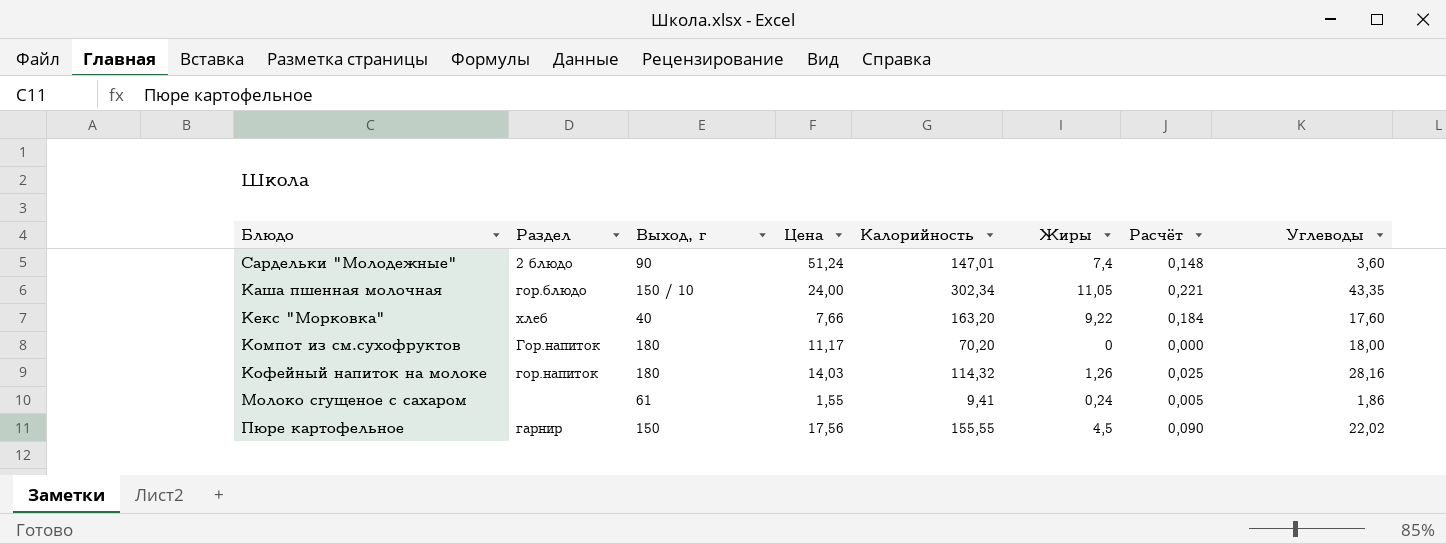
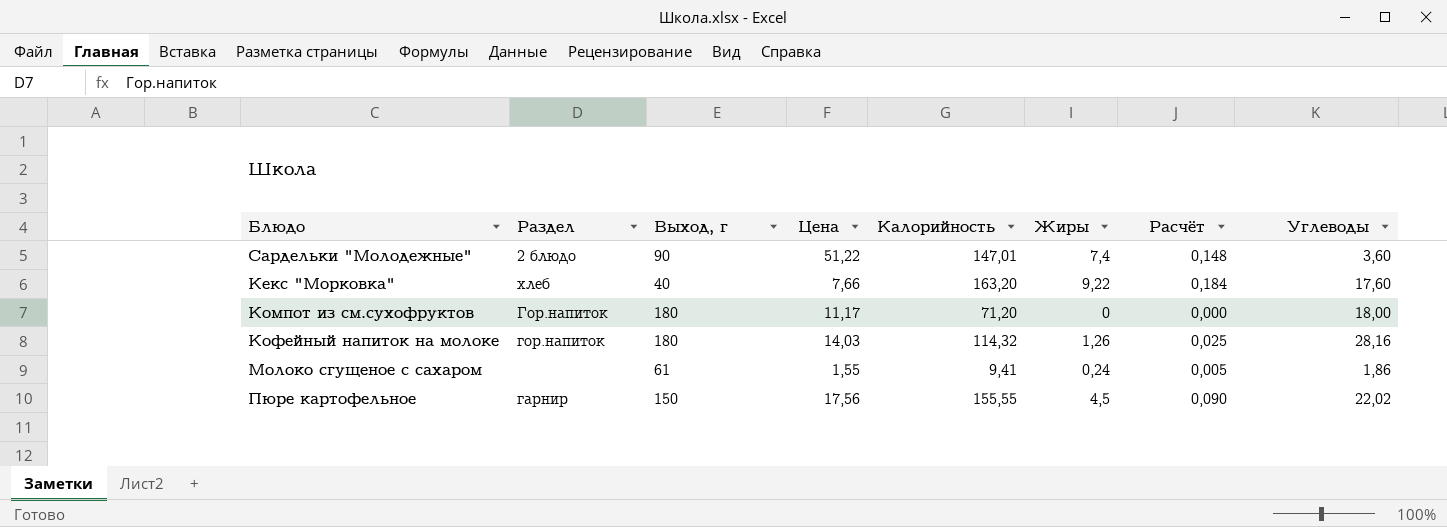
row Каша пшенная молочная: гор.блюдо | 150 / 10 | 24,00 | 302,34 | 11,05 | 0,221 | 43,35 -> none
Сардельки "Молодежные" | Цена: 51,24 -> 51,22
Компот из см.сухофруктов | Калорийность: 70,20 -> 71,20

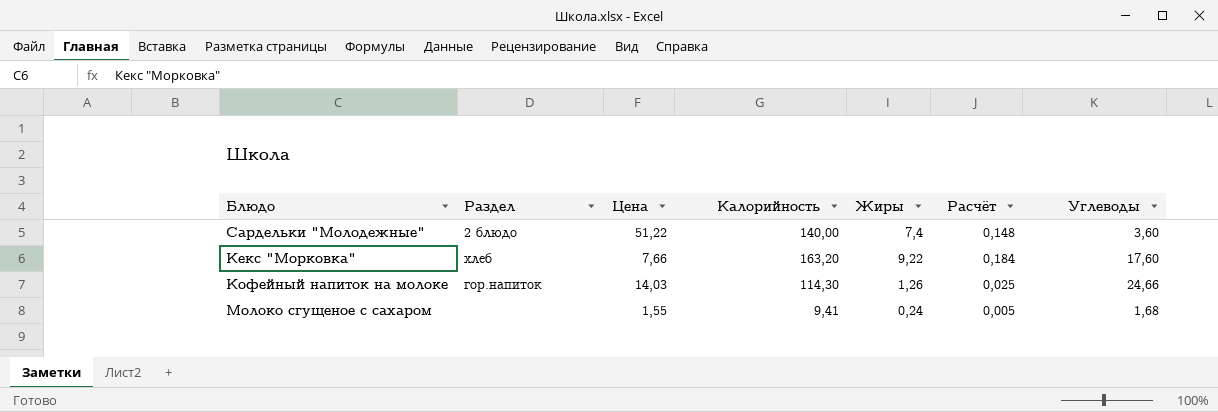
column Выход, г | position: 3 -> none
row Компот из см.сухофруктов: Гор.напиток | 180 | 11,17 | 71,20 | 0 | 0,000 | 18,00 -> none
row Пюре картофельное: гарнир | 150 | 17,56 | 155,55 | 4,5 | 0,090 | 22,02 -> none
Сардельки "Молодежные" | Калорийность: 147,01 -> 140,00
Кофейный напиток на молоке | Калорийность: 114,32 -> 114,30
Кофейный напиток на молоке | Углеводы: 28,16 -> 24,66
Молоко сгущеное с сахаром | Углеводы: 1,86 -> 1,68

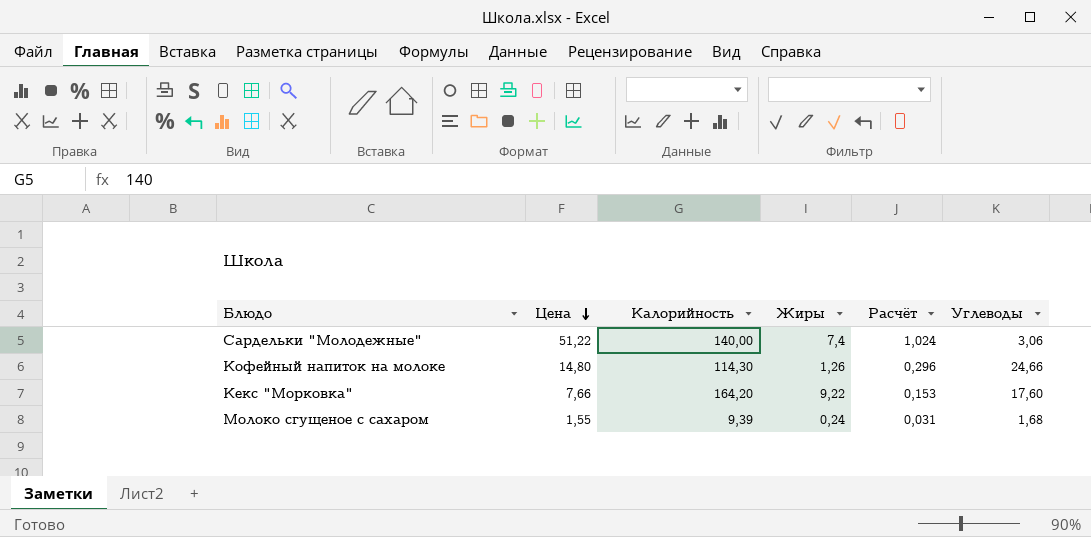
row order: none -> Цена descending
column Раздел | position: 2 -> none
column Расчёт | formula: [Жиры] * 0,02 -> [Цена] * 0,02
Сардельки "Молодежные" | Углеводы: 3,60 -> 3,06
Кофейный напиток на молоке | Цена: 14,03 -> 14,80
Кекс "Морковка" | Калорийность: 163,20 -> 164,20
Молоко сгущеное с сахаром | Калорийность: 9,41 -> 9,39

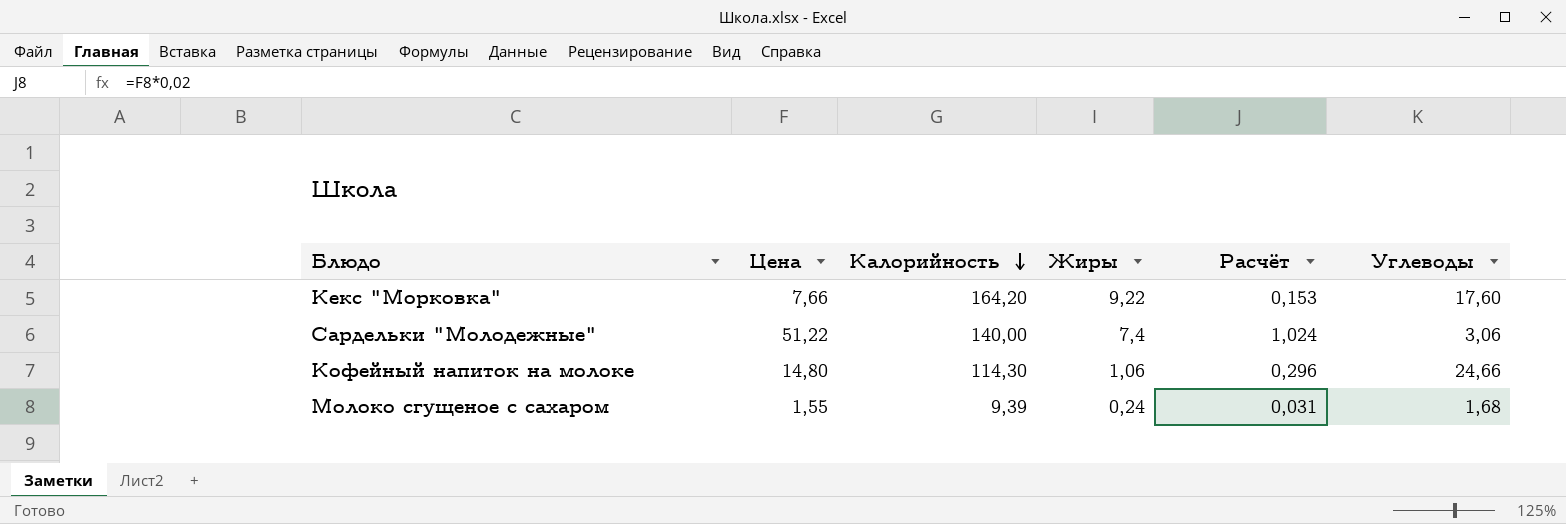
row order: Цена descending -> Калорийность descending
Кофейный напиток на молоке | Жиры: 1,26 -> 1,06

